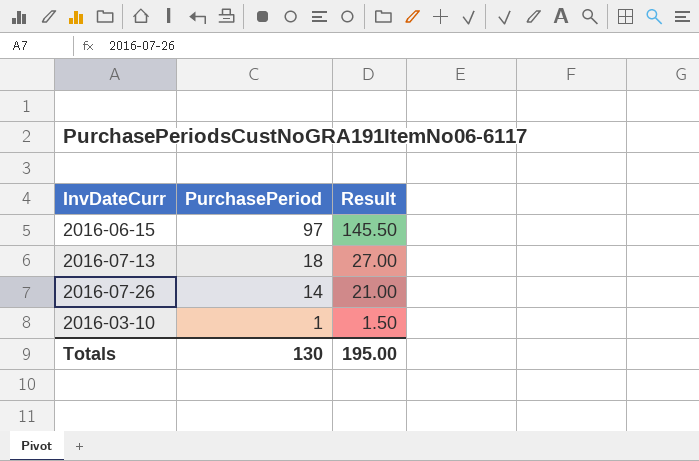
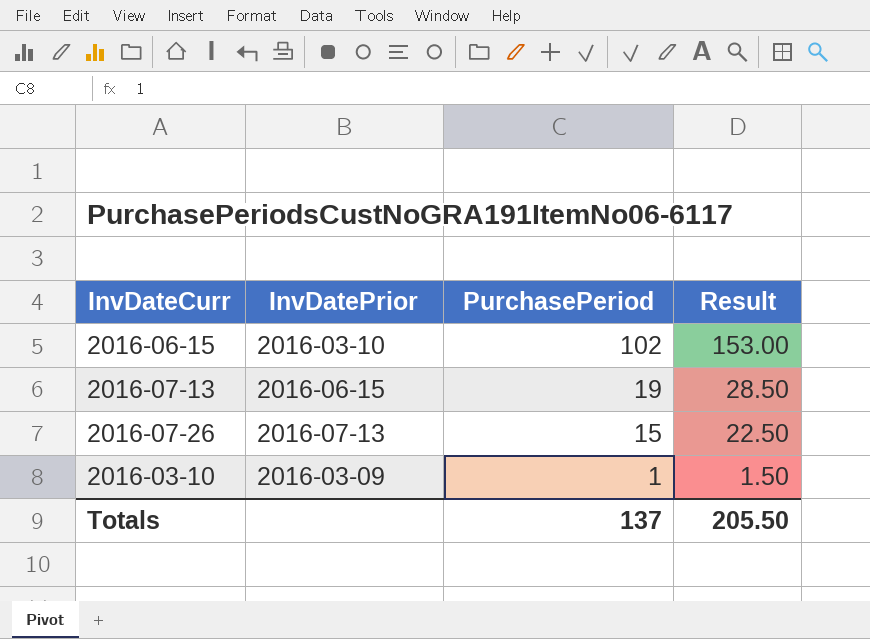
column InvDatePrior | position: none -> 2
2016-06-15 | PurchasePeriod: 97 -> 102
2016-06-15 | Result: 145.50 -> 153.00
2016-07-13 | PurchasePeriod: 18 -> 19
2016-07-13 | Result: 27.00 -> 28.50
2016-07-26 | PurchasePeriod: 14 -> 15
2016-07-26 | Result: 21.00 -> 22.50
Totals | PurchasePeriod: 130 -> 137
Totals | Result: 195.00 -> 205.50

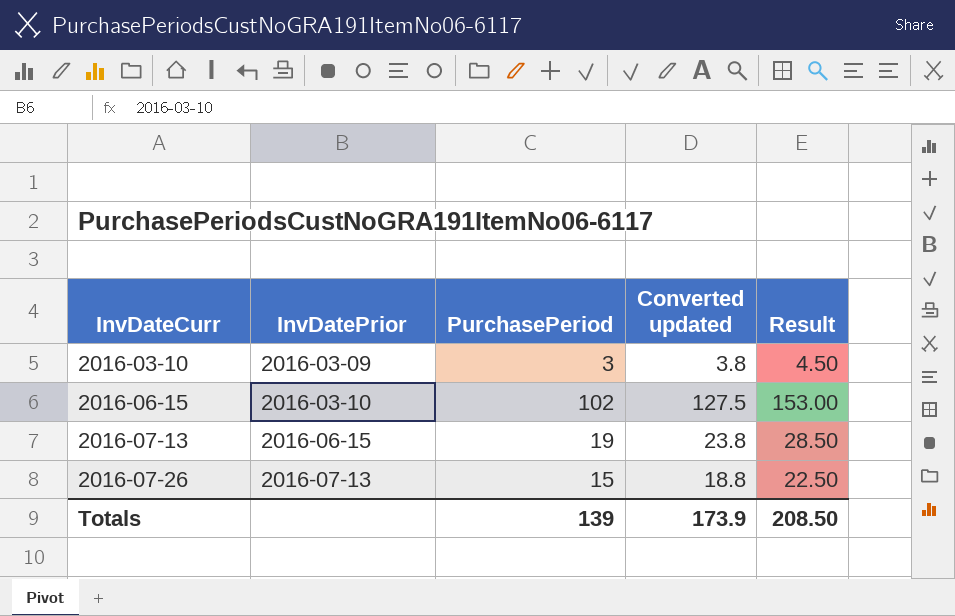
row order: PurchasePeriod descending -> InvDateCurr ascending
column Converted updated | formula: none -> [PurchasePeriod] * 1.25
2016-03-10 | PurchasePeriod: 1 -> 3
2016-03-10 | Result: 1.50 -> 4.50
Totals | PurchasePeriod: 137 -> 139
Totals | Result: 205.50 -> 208.50

